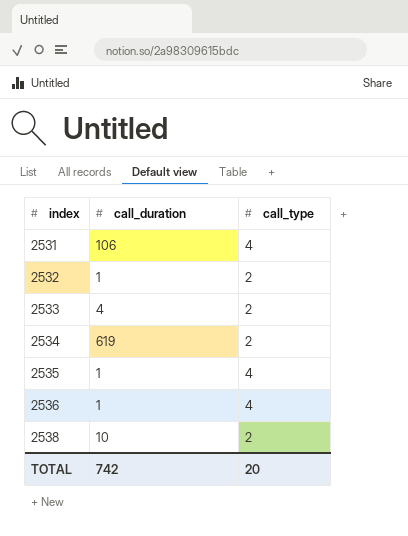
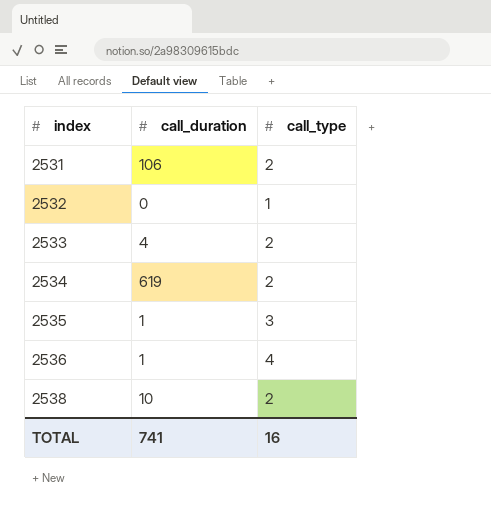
2531 | call_type: 4 -> 2
2532 | call_duration: 1 -> 0
2532 | call_type: 2 -> 1
2535 | call_type: 4 -> 3
TOTAL | call_duration: 742 -> 741
TOTAL | call_type: 20 -> 16

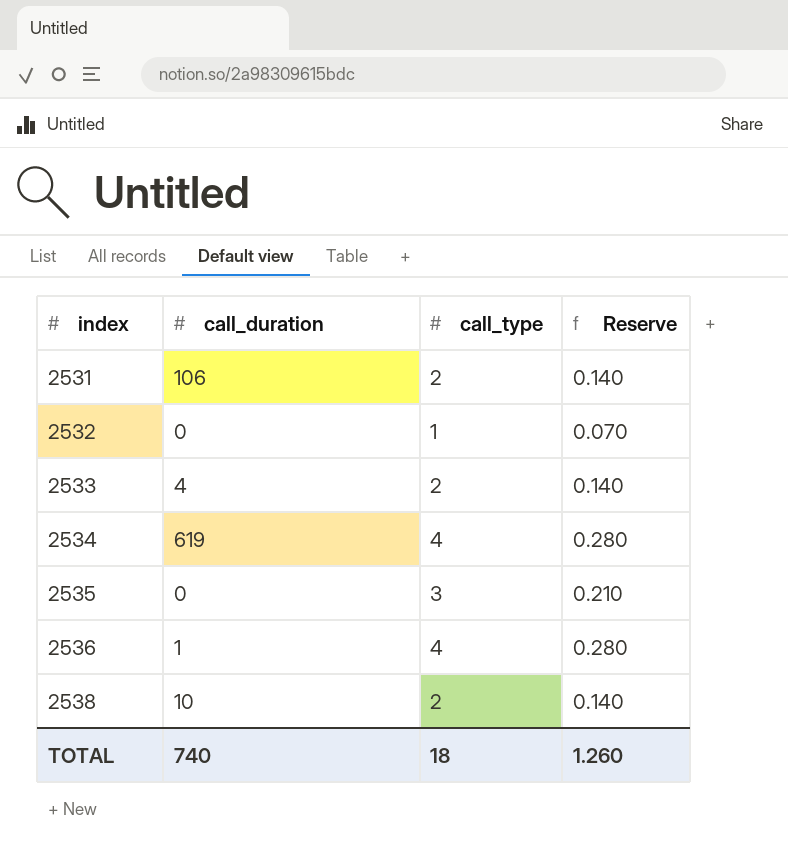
column Reserve | formula: none -> [call_type] * 0.07
2534 | call_type: 2 -> 4
2535 | call_duration: 1 -> 0
TOTAL | call_duration: 741 -> 740
TOTAL | call_type: 16 -> 18

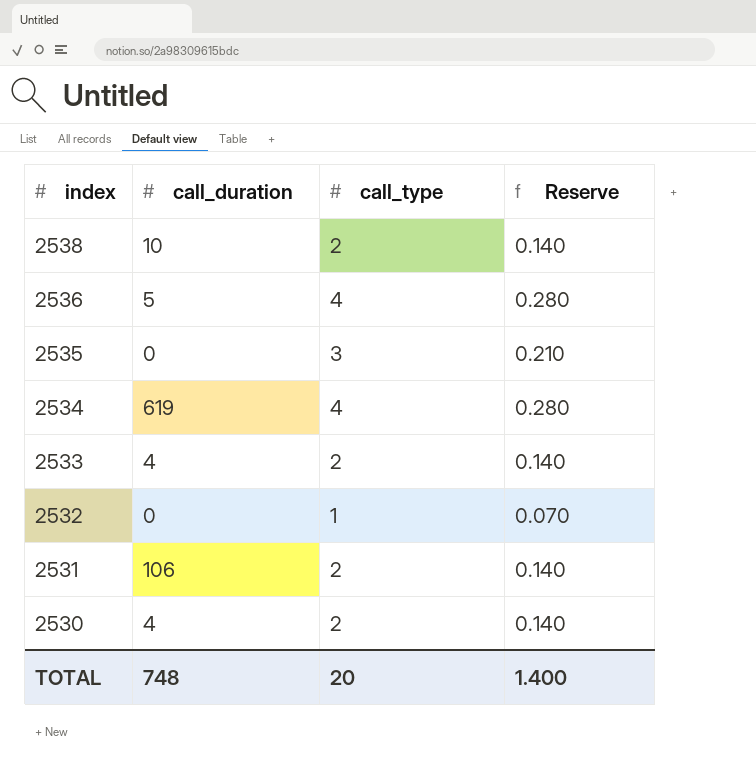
row order: index ascending -> index descending
2536 | call_duration: 1 -> 5
row 2530: none -> 4 | 2 | 0.140
TOTAL | call_duration: 740 -> 748
TOTAL | call_type: 18 -> 20
TOTAL | Reserve: 1.260 -> 1.400

